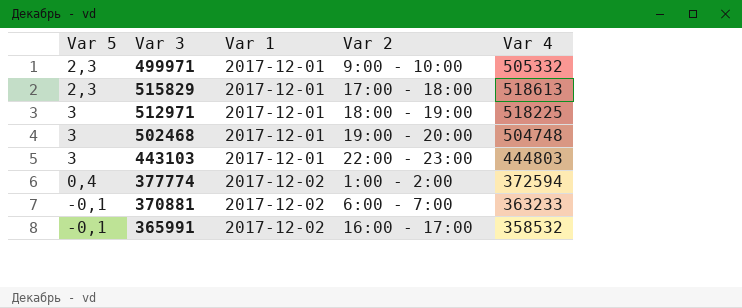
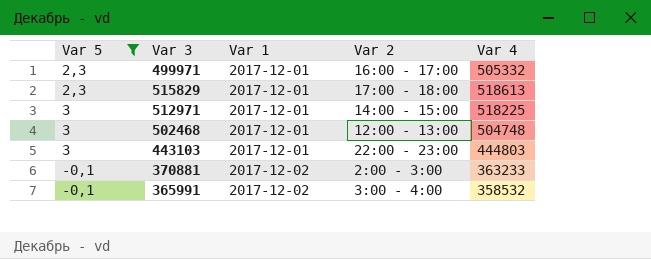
filter: none -> Var 5 != 0,4
499971 | Var 2: 9:00 - 10:00 -> 16:00 - 17:00
512971 | Var 2: 18:00 - 19:00 -> 14:00 - 15:00
502468 | Var 2: 19:00 - 20:00 -> 12:00 - 13:00
370881 | Var 2: 6:00 - 7:00 -> 2:00 - 3:00
365991 | Var 2: 16:00 - 17:00 -> 3:00 - 4:00

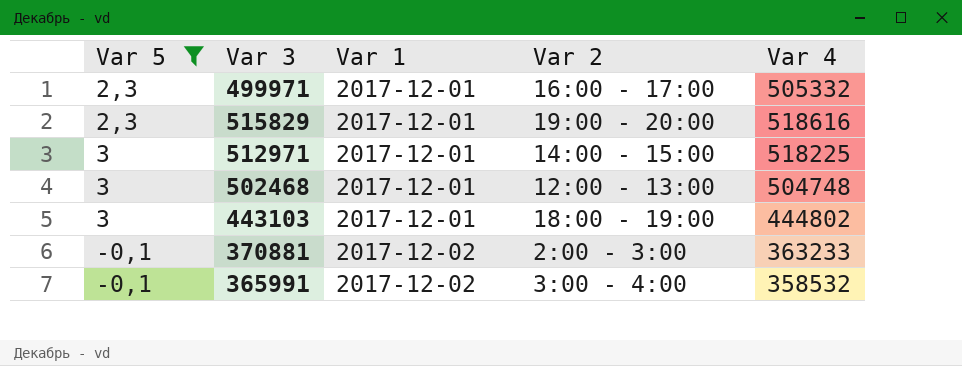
515829 | Var 2: 17:00 - 18:00 -> 19:00 - 20:00
515829 | Var 4: 518613 -> 518616
443103 | Var 2: 22:00 - 23:00 -> 18:00 - 19:00
443103 | Var 4: 444803 -> 444802

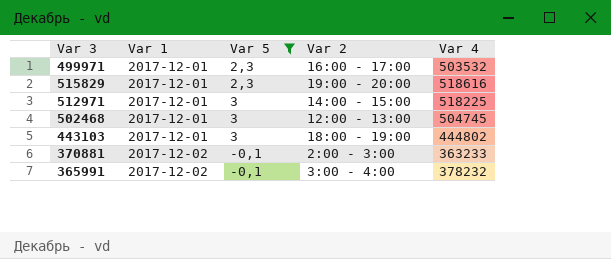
column Var 5 | position: 1 -> 3
499971 | Var 4: 505332 -> 503532
502468 | Var 4: 504748 -> 504745
365991 | Var 4: 358532 -> 378232

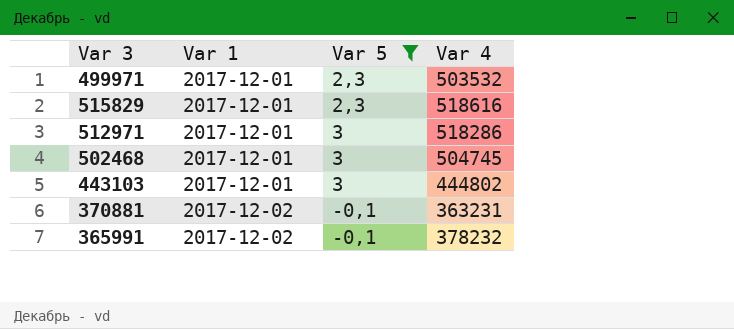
column Var 2 | position: 4 -> none
512971 | Var 4: 518225 -> 518286
370881 | Var 4: 363233 -> 363231

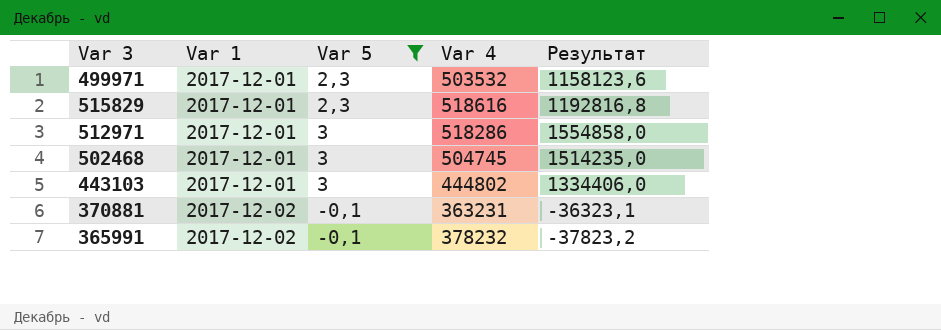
column Результат | formula: none -> [Var 5] * [Var 4]

